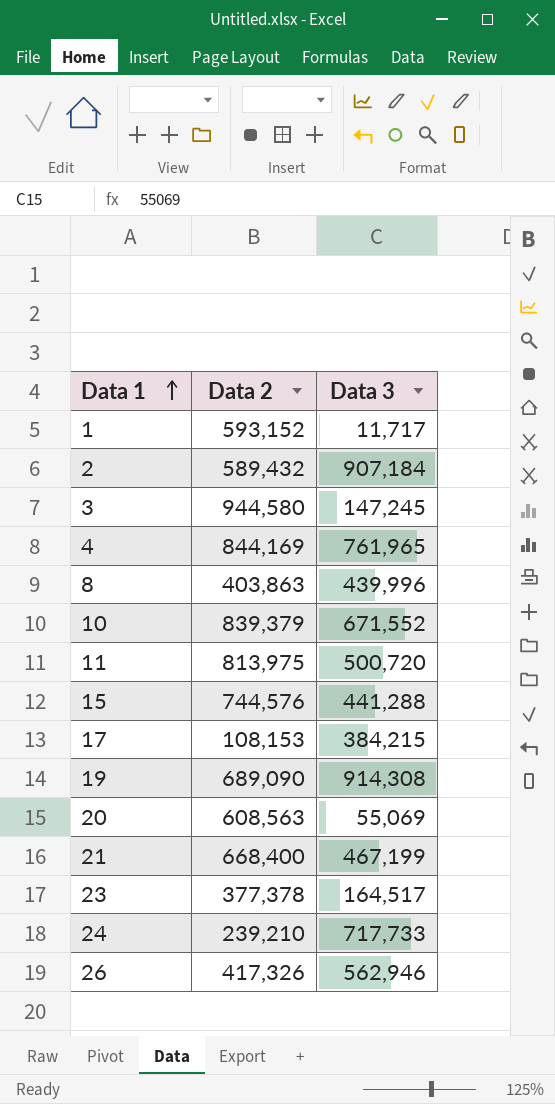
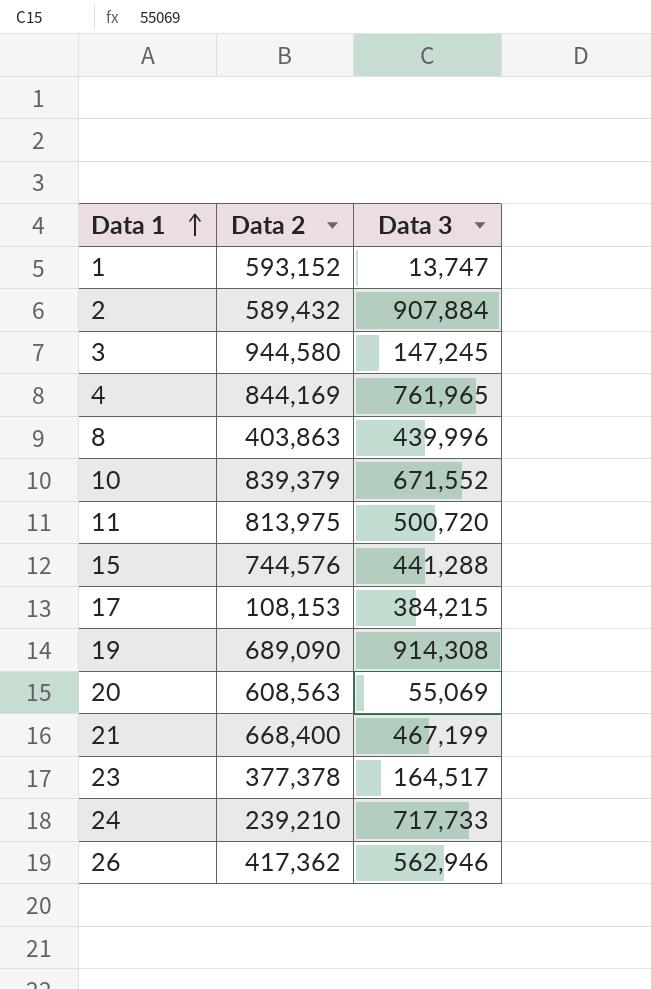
1 | Data 3: 11,717 -> 13,747
2 | Data 3: 907,184 -> 907,884
26 | Data 2: 417,326 -> 417,362

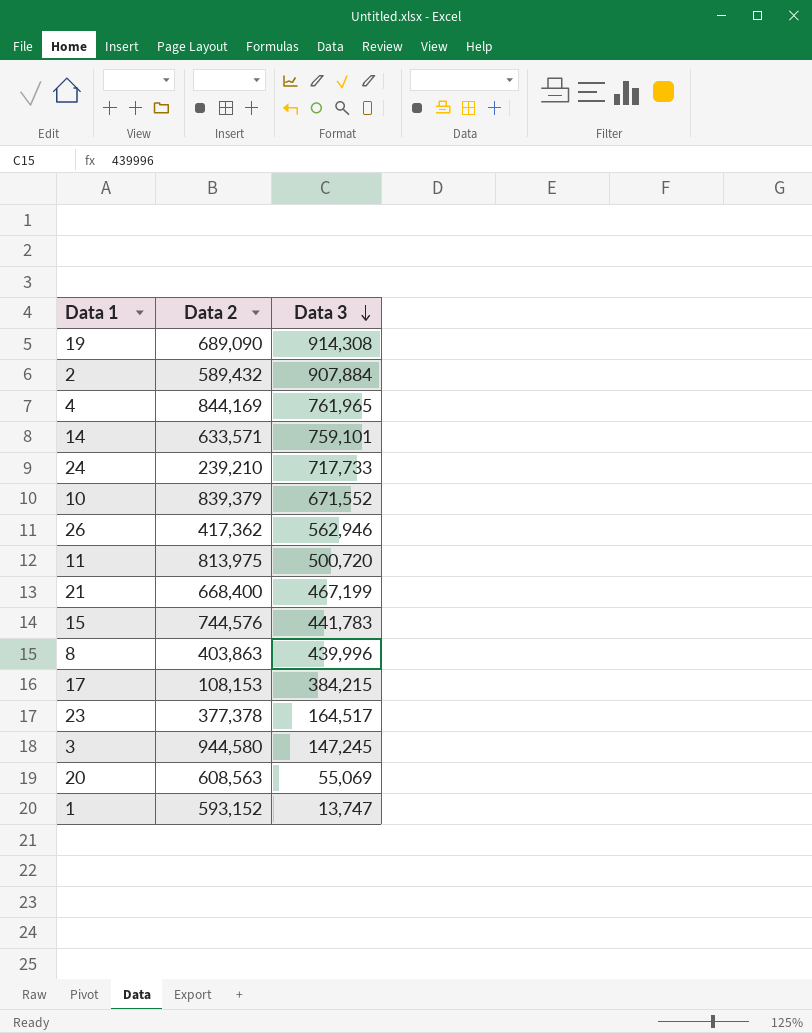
row order: Data 1 ascending -> Data 3 descending
row 14: none -> 633,571 | 759,101
15 | Data 3: 441,288 -> 441,783

